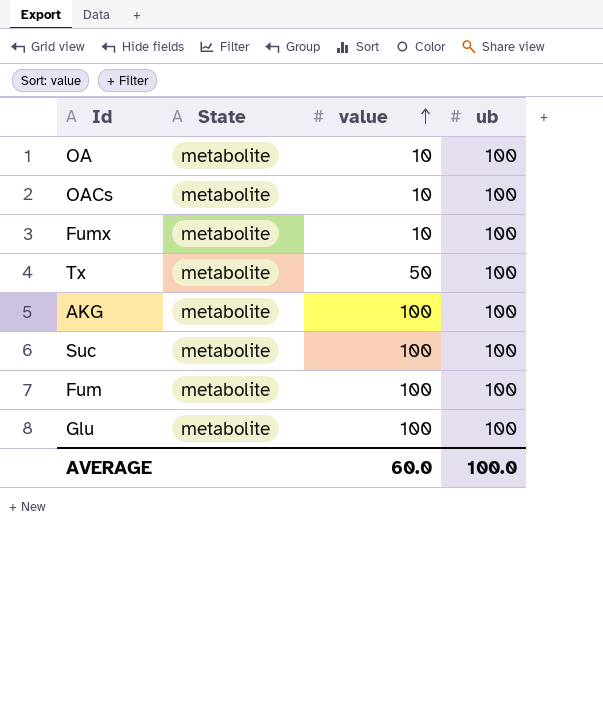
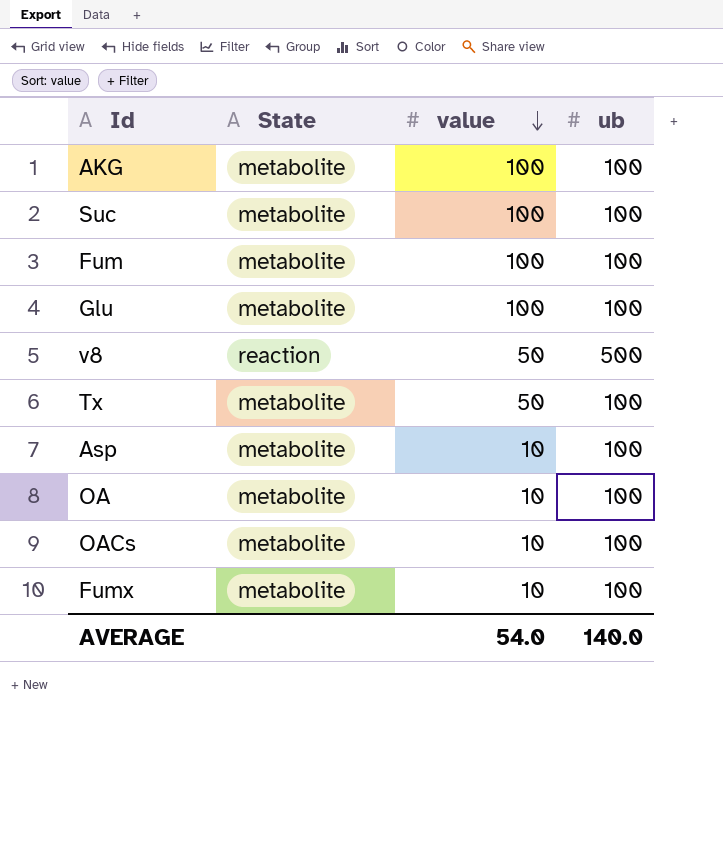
row order: value ascending -> value descending
row v8: none -> reaction | 50 | 500
row Asp: none -> metabolite | 10 | 100
AVERAGE | value: 60.0 -> 54.0
AVERAGE | ub: 100.0 -> 140.0

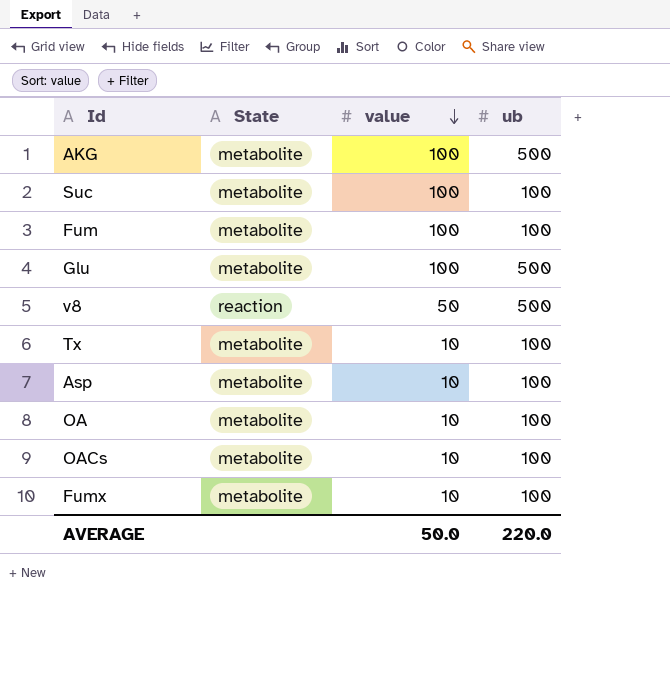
AKG | ub: 100 -> 500
Glu | ub: 100 -> 500
Tx | value: 50 -> 10
AVERAGE | value: 54.0 -> 50.0
AVERAGE | ub: 140.0 -> 220.0

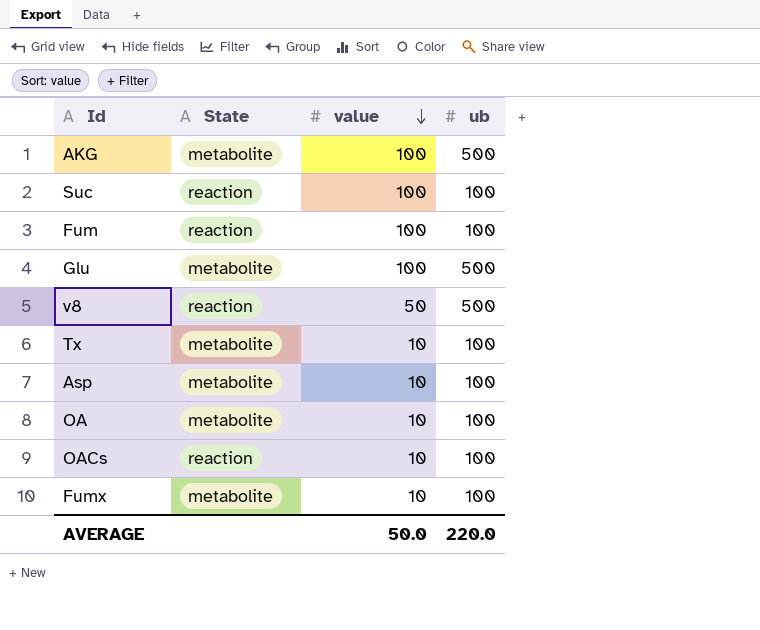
Suc | State: metabolite -> reaction
Fum | State: metabolite -> reaction
OACs | State: metabolite -> reaction

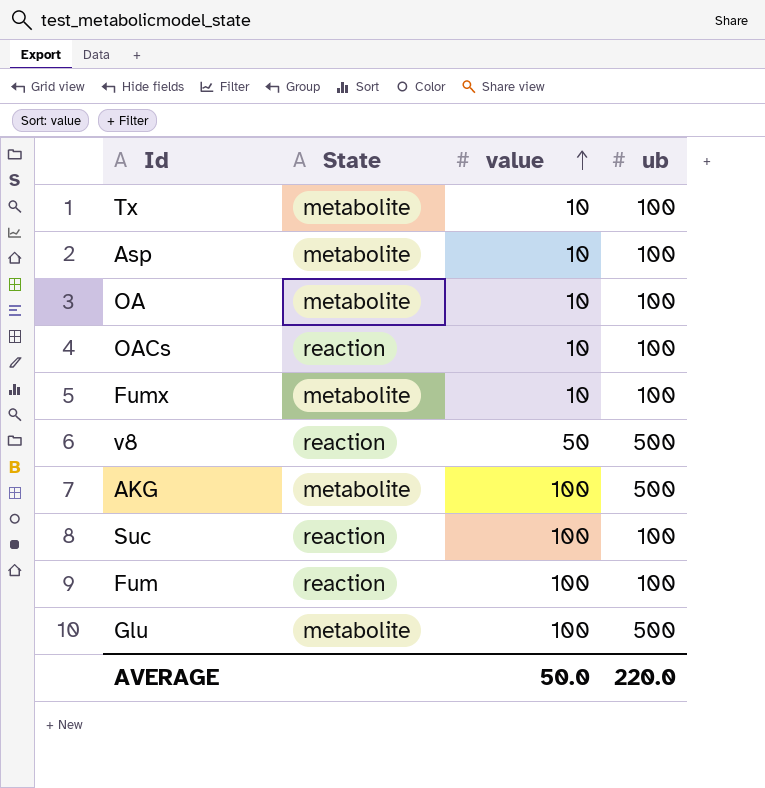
row order: value descending -> value ascending

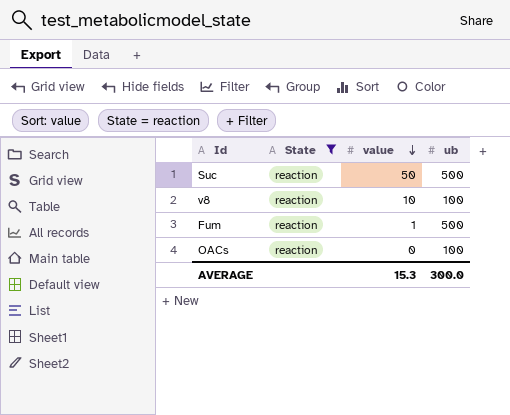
filter: none -> State = reaction
row order: value ascending -> value descending
Suc | value: 100 -> 50
Suc | ub: 100 -> 500
v8 | value: 50 -> 10
v8 | ub: 500 -> 100
Fum | value: 100 -> 1
Fum | ub: 100 -> 500
OACs | value: 10 -> 0
AVERAGE | value: 50.0 -> 15.3
AVERAGE | ub: 220.0 -> 300.0

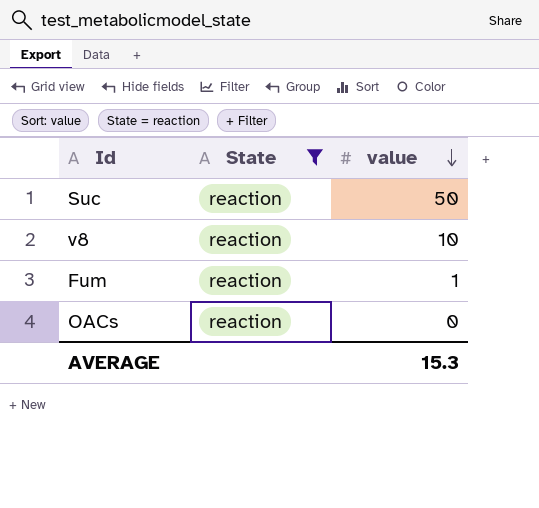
column ub | position: 4 -> none

